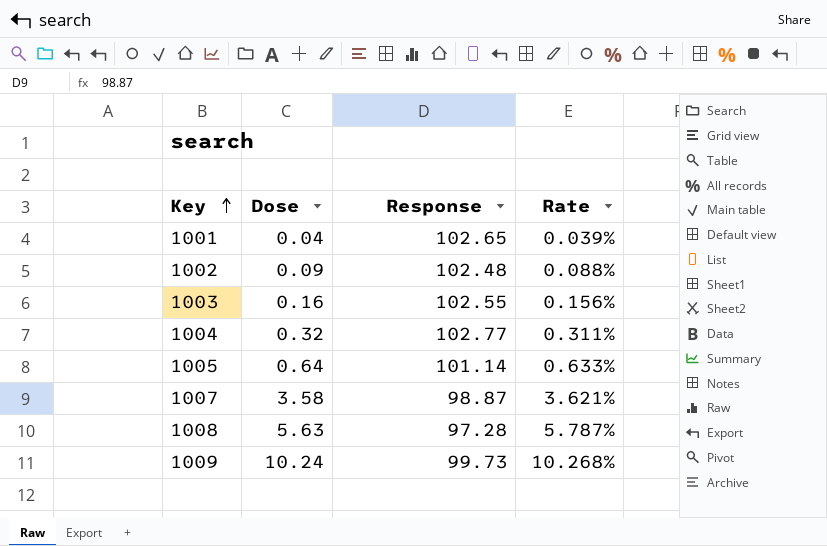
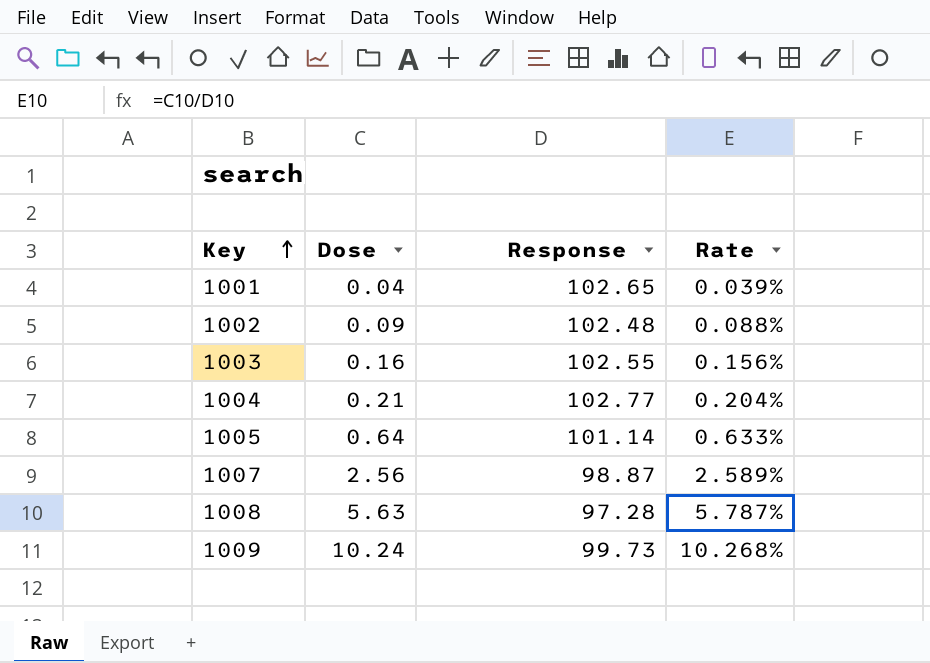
1004 | Dose: 0.32 -> 0.21
1004 | Rate: 0.311% -> 0.204%
1007 | Dose: 3.58 -> 2.56
1007 | Rate: 3.621% -> 2.589%

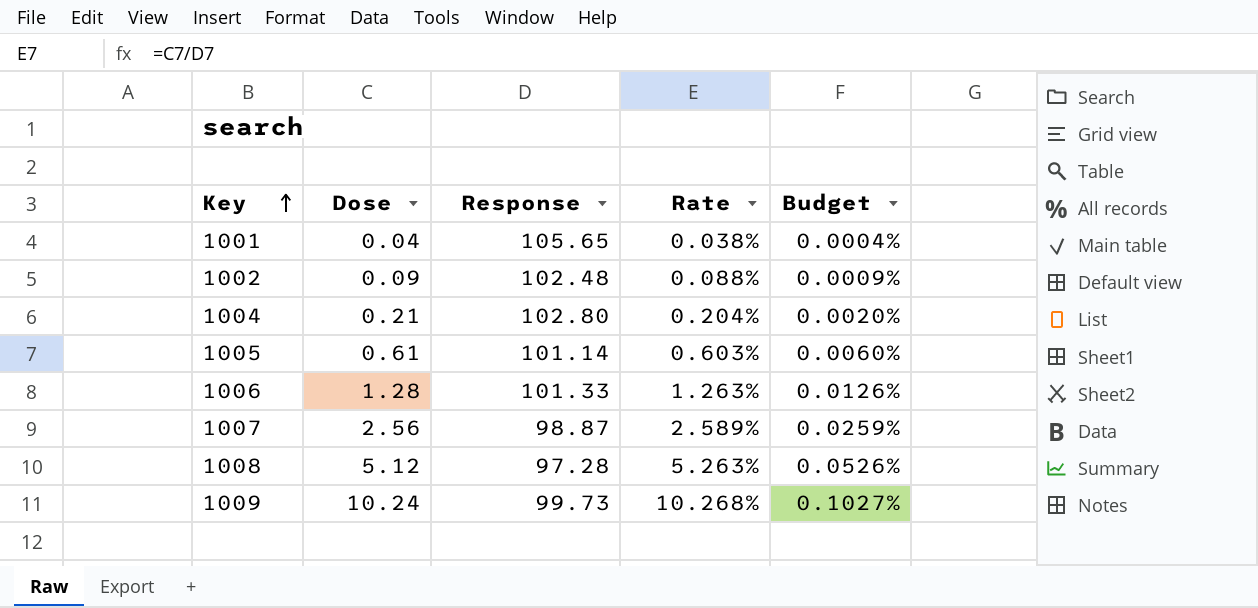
column Budget | formula: none -> [Rate] * 0.01
row 1003: 0.16 | 102.55 | 0.156% -> none
1001 | Response: 102.65 -> 105.65
1001 | Rate: 0.039% -> 0.038%
1004 | Response: 102.77 -> 102.80
1005 | Dose: 0.64 -> 0.61
1005 | Rate: 0.633% -> 0.603%
row 1006: none -> 1.28 | 101.33 | 1.263% | 0.0126%
1008 | Dose: 5.63 -> 5.12
1008 | Rate: 5.787% -> 5.263%

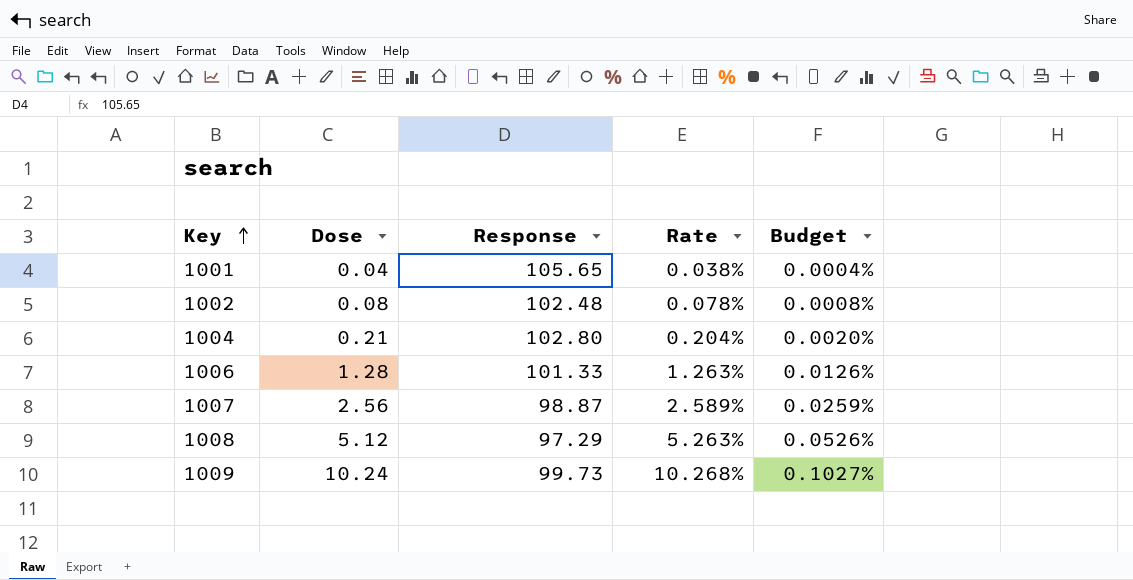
row 1005: 0.61 | 101.14 | 0.603% | 0.0060% -> none
1002 | Dose: 0.09 -> 0.08
1002 | Rate: 0.088% -> 0.078%
1002 | Budget: 0.0009% -> 0.0008%
1008 | Response: 97.28 -> 97.29

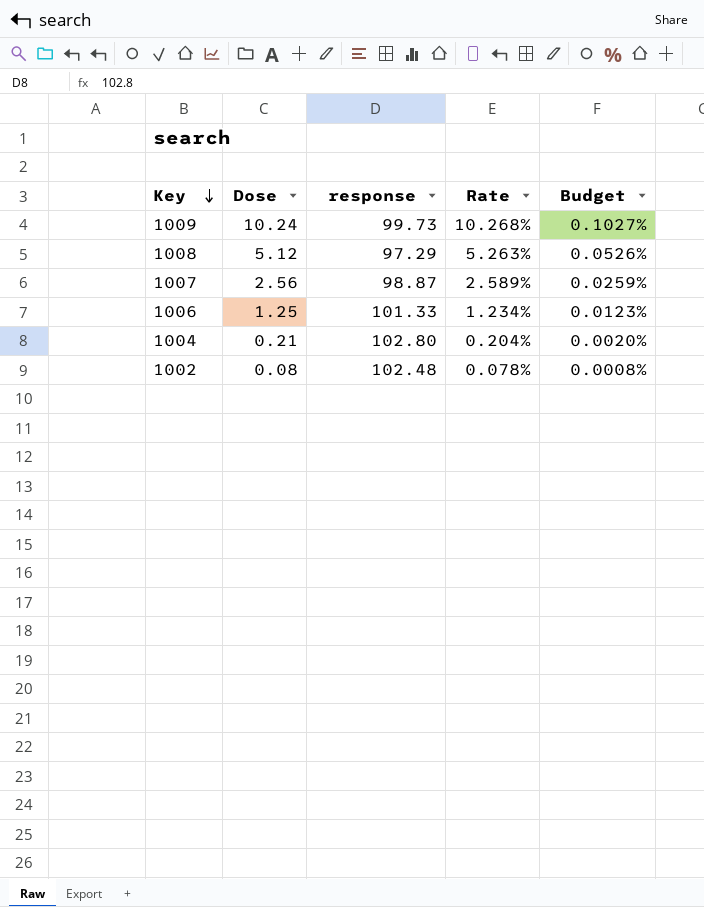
row order: Key ascending -> Key descending
column name: Response -> response
row 1001: 0.04 | 105.65 | 0.038% | 0.0004% -> none
1006 | Dose: 1.28 -> 1.25
1006 | Rate: 1.263% -> 1.234%
1006 | Budget: 0.0126% -> 0.0123%

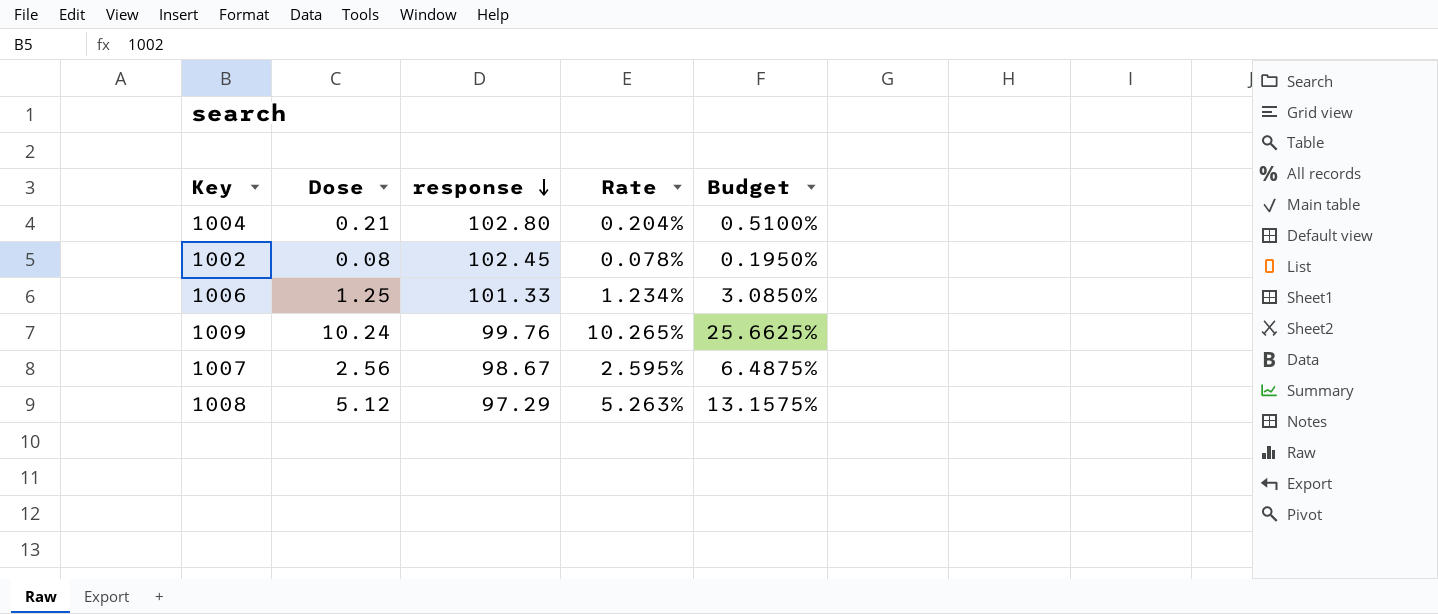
row order: Key descending -> response descending
column Budget | formula: [Rate] * 0.01 -> [Rate] * 2.5
1002 | response: 102.48 -> 102.45
1009 | response: 99.73 -> 99.76
1009 | Rate: 10.268% -> 10.265%
1007 | response: 98.87 -> 98.67
1007 | Rate: 2.589% -> 2.595%

